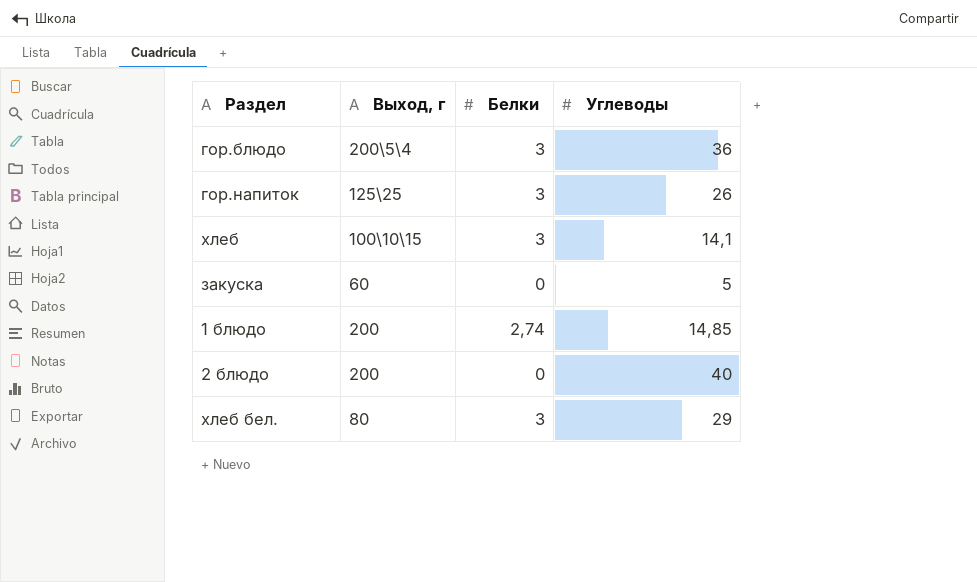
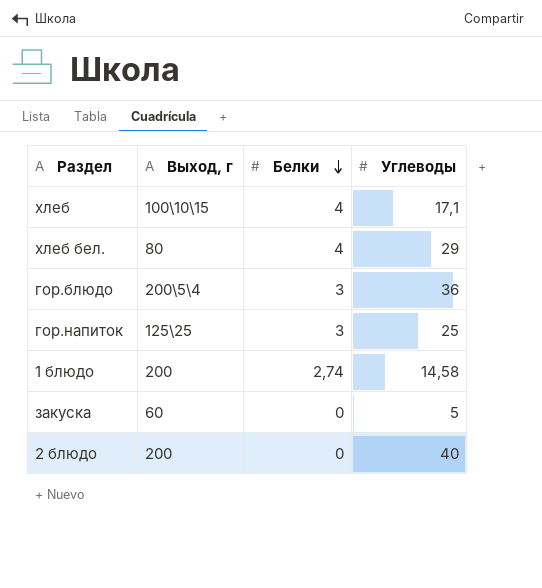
row order: none -> Белки descending
хлеб | Белки: 3 -> 4
хлеб | Углеводы: 14,1 -> 17,1
хлеб бел. | Белки: 3 -> 4
гор.напиток | Углеводы: 26 -> 25
1 блюдо | Углеводы: 14,85 -> 14,58

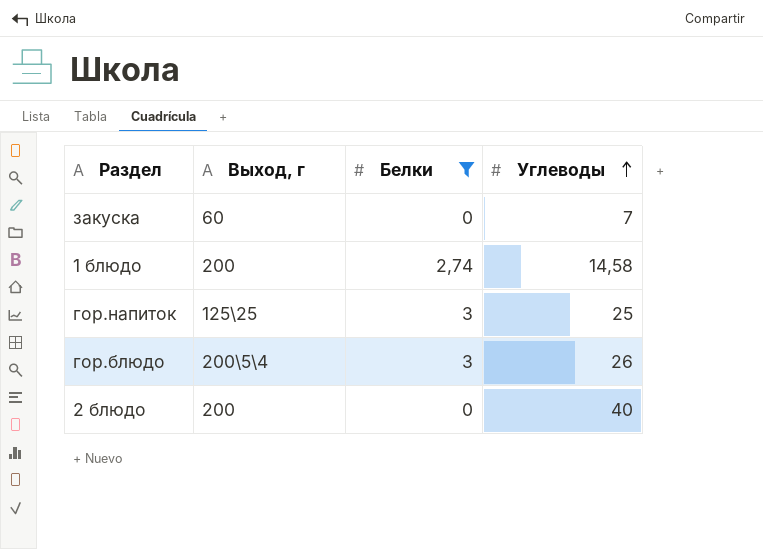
filter: none -> Белки != 4
row order: Белки descending -> Углеводы ascending
закуска | Углеводы: 5 -> 7
гор.блюдо | Углеводы: 36 -> 26

